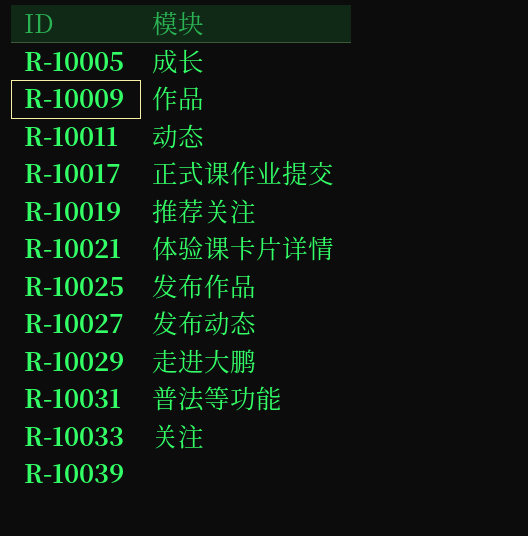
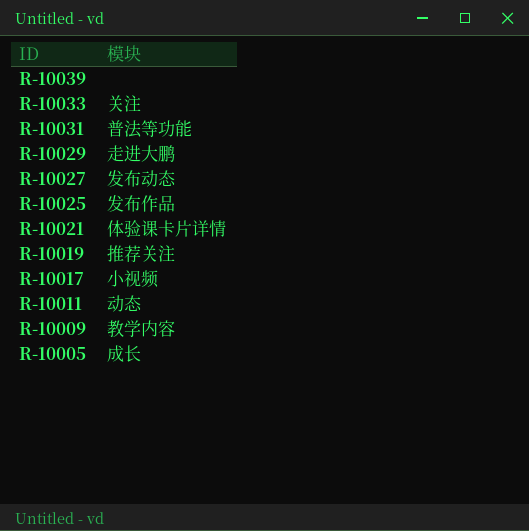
row order: ID ascending -> ID descending
R-10017 | 模块: 正式课作业提交 -> 小视频
R-10009 | 模块: 作品 -> 教学内容

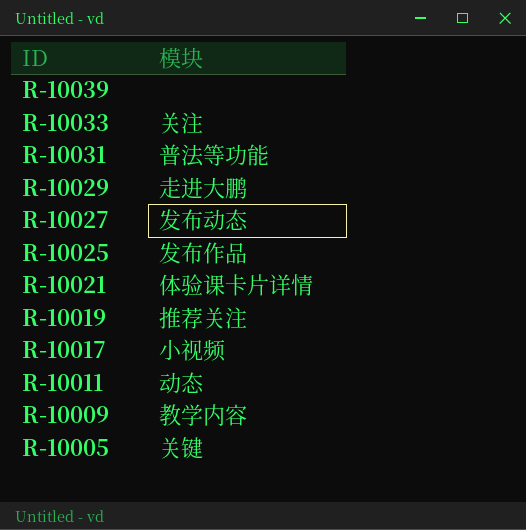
R-10005 | 模块: 成长 -> 关键

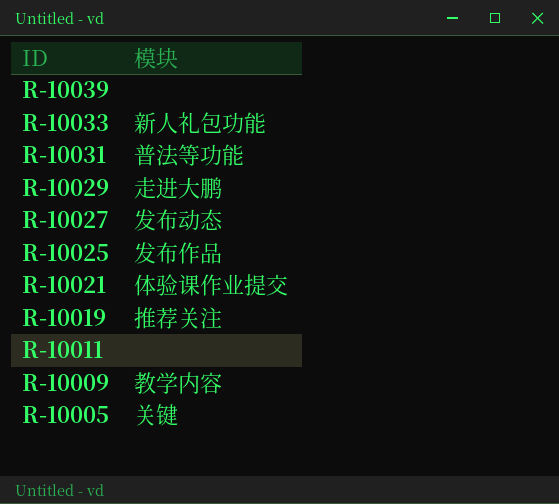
row R-10017: 小视频 -> none
R-10033 | 模块: 关注 -> 新人礼包功能
R-10021 | 模块: 体验课卡片详情 -> 体验课作业提交
R-10011 | 模块: 动态 -> none

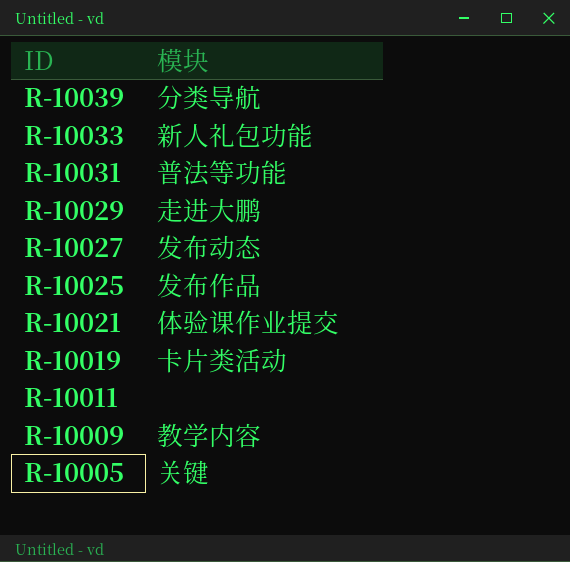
R-10039 | 模块: none -> 分类导航
R-10019 | 模块: 推荐关注 -> 卡片类活动

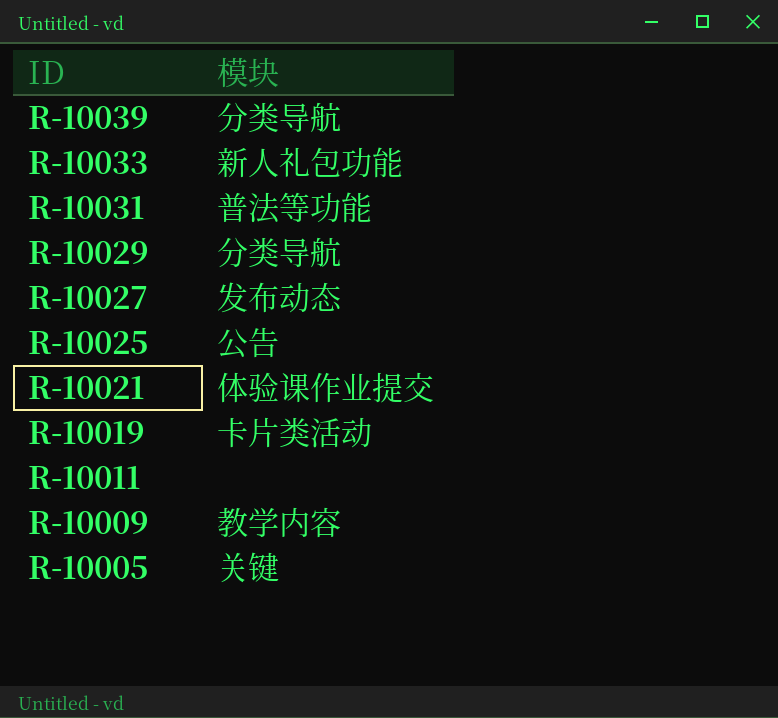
R-10029 | 模块: 走进大鹏 -> 分类导航
R-10025 | 模块: 发布作品 -> 公告

